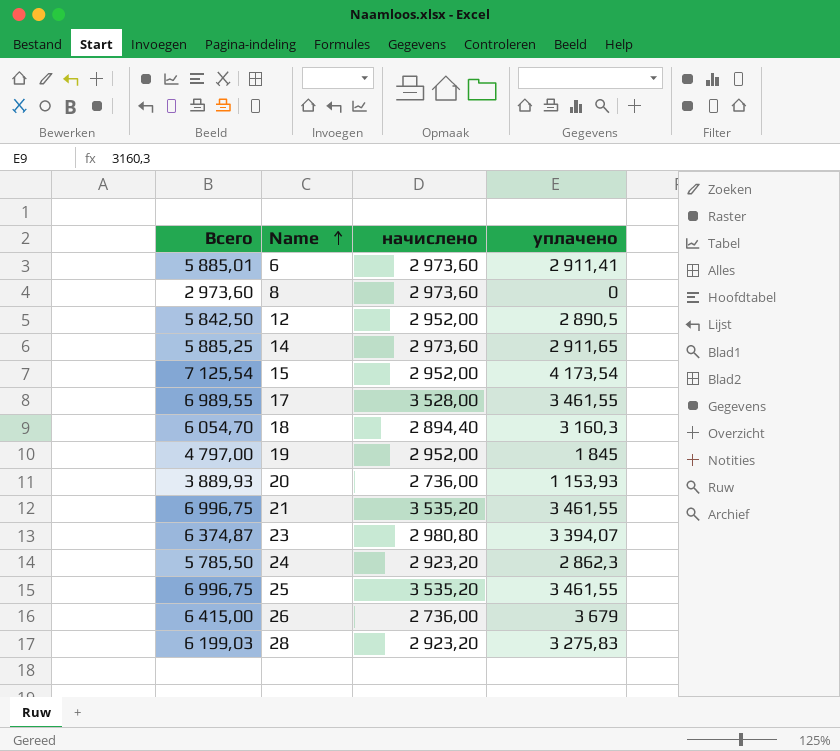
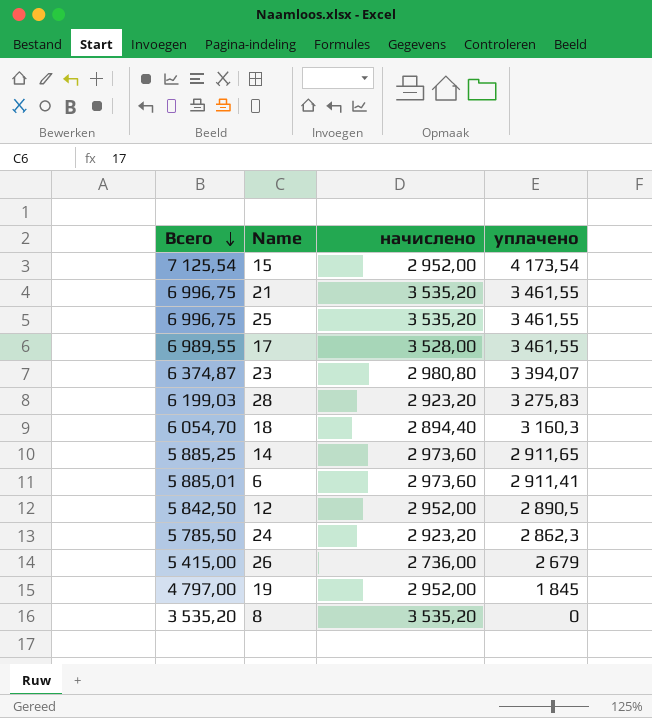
row order: Name ascending -> Всего descending
row 20: 3 889,93 | 2 736,00 | 1 153,93 -> none
26 | Всего: 6 415,00 -> 5 415,00
26 | уплачено: 3 679 -> 2 679
8 | Всего: 2 973,60 -> 3 535,20
8 | начислено: 2 973,60 -> 3 535,20

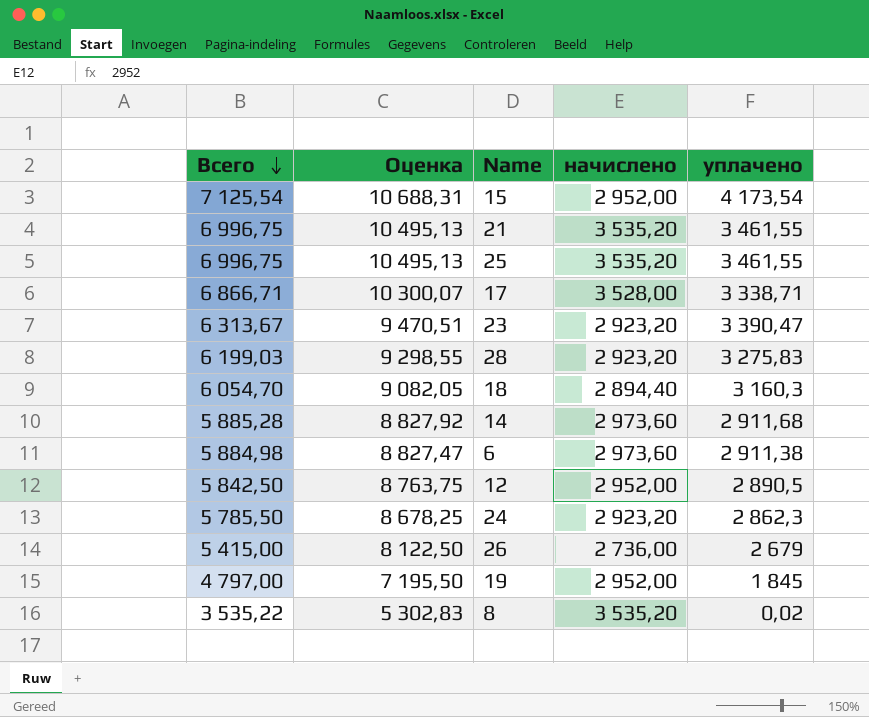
column Оценка | formula: none -> [Всего] * 1,5
17 | Всего: 6 989,55 -> 6 866,71
17 | уплачено: 3 461,55 -> 3 338,71
23 | Всего: 6 374,87 -> 6 313,67
23 | начислено: 2 980,80 -> 2 923,20
23 | уплачено: 3 394,07 -> 3 390,47
14 | Всего: 5 885,25 -> 5 885,28
14 | уплачено: 2 911,65 -> 2 911,68
6 | Всего: 5 885,01 -> 5 884,98
6 | уплачено: 2 911,41 -> 2 911,38
8 | Всего: 3 535,20 -> 3 535,22
8 | уплачено: 0 -> 0,02

